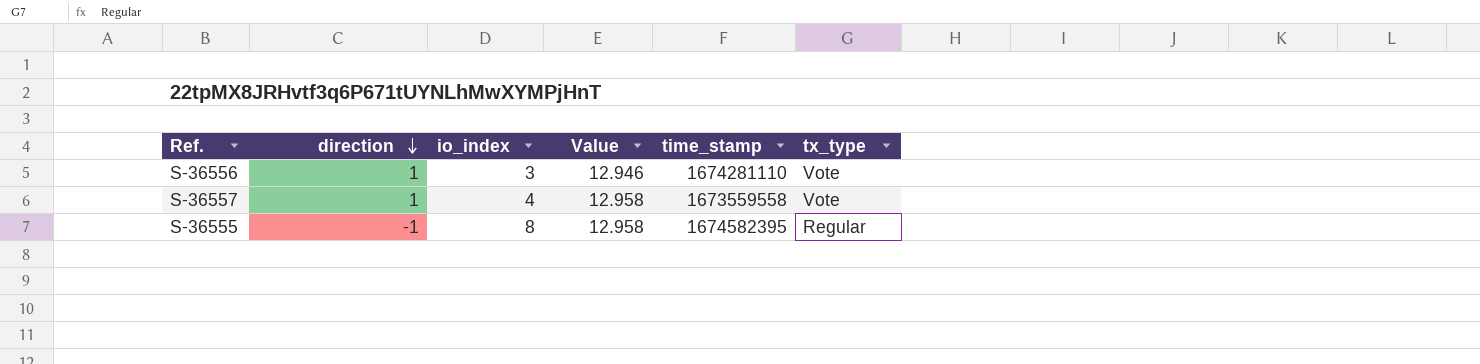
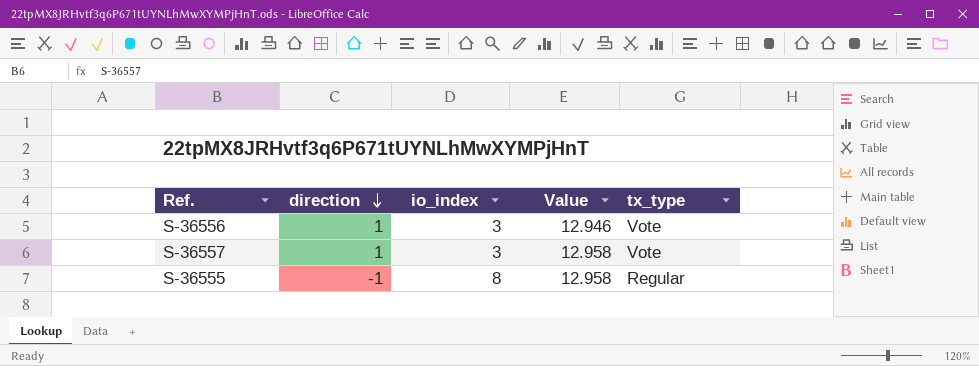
column time_stamp | position: 5 -> none
S-36557 | io_index: 4 -> 3

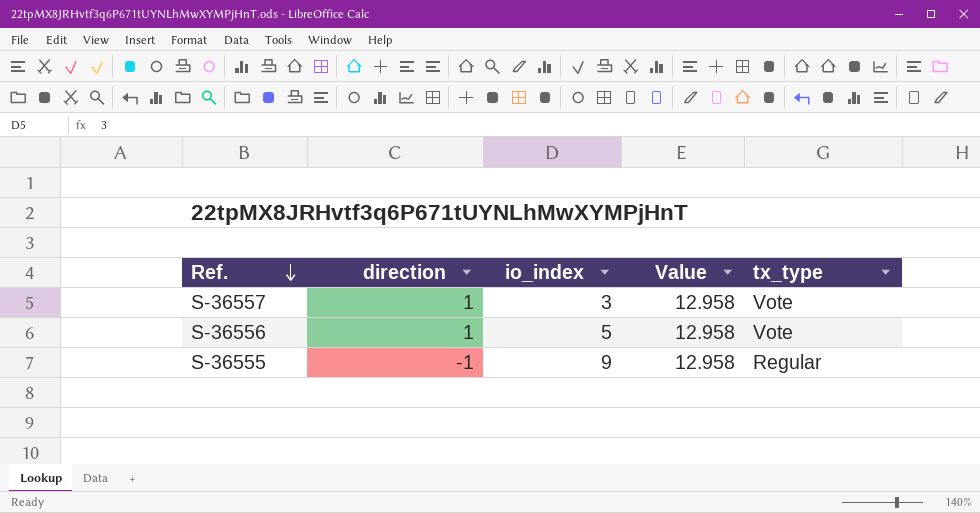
row order: direction descending -> Ref. descending
S-36556 | io_index: 3 -> 5
S-36556 | Value: 12.946 -> 12.958
S-36555 | io_index: 8 -> 9

